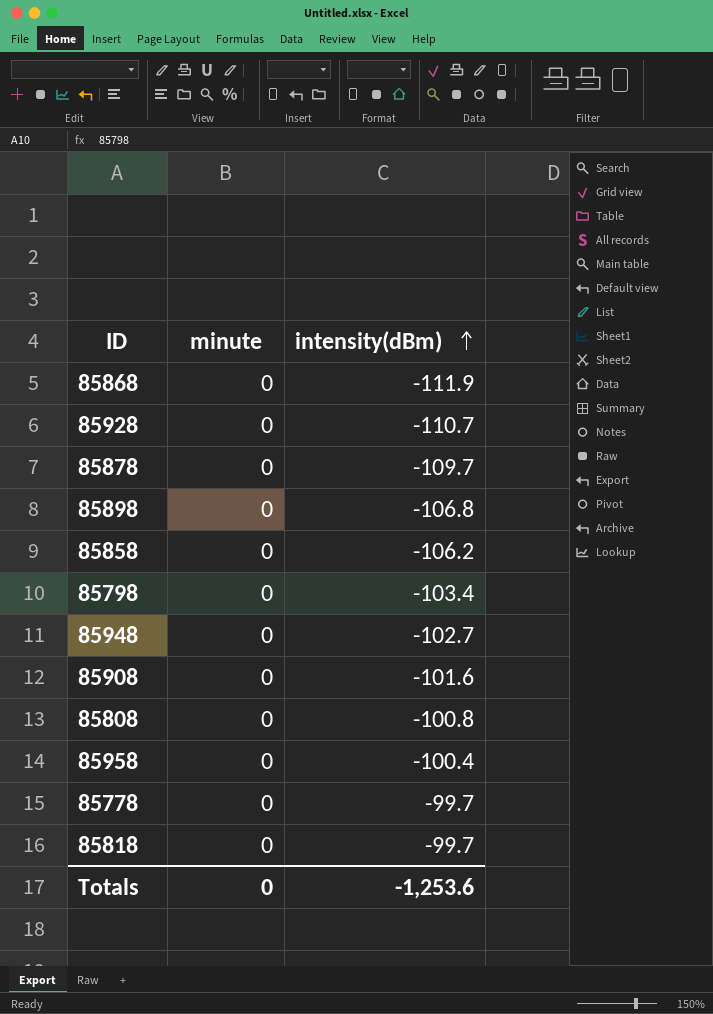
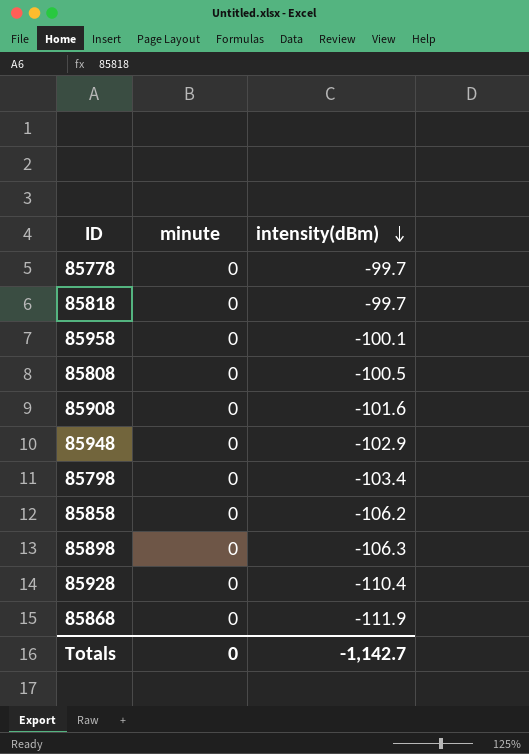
row order: intensity(dBm) ascending -> intensity(dBm) descending
row 85878: 0 | -109.7 -> none
85958 | intensity(dBm): -100.4 -> -100.1
85808 | intensity(dBm): -100.8 -> -100.5
85948 | intensity(dBm): -102.7 -> -102.9
85898 | intensity(dBm): -106.8 -> -106.3
85928 | intensity(dBm): -110.7 -> -110.4
Totals | intensity(dBm): -1,253.6 -> -1,142.7

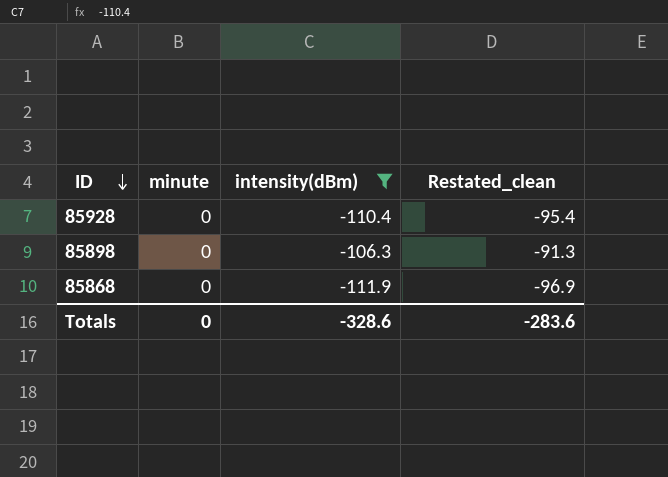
filter: none -> intensity(dBm) <= -106.3
row order: intensity(dBm) descending -> ID descending
column Restated_clean | formula: none -> [intensity(dBm)] + 15
Totals | intensity(dBm): -1,142.7 -> -328.6

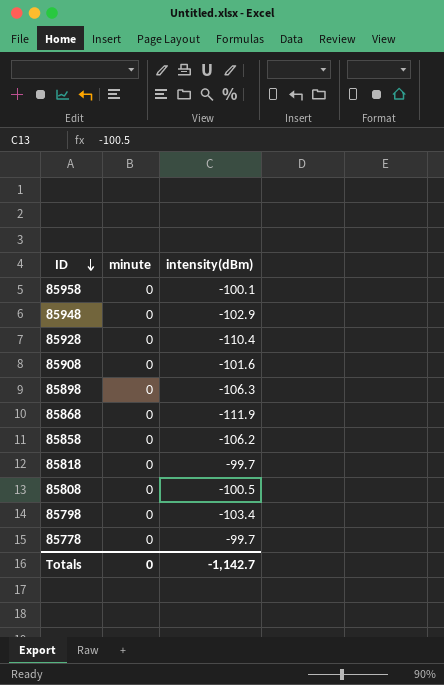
filter: intensity(dBm) <= -106.3 -> none
column Restated_clean | formula: [intensity(dBm)] + 15 -> none
Totals | intensity(dBm): -328.6 -> -1,142.7

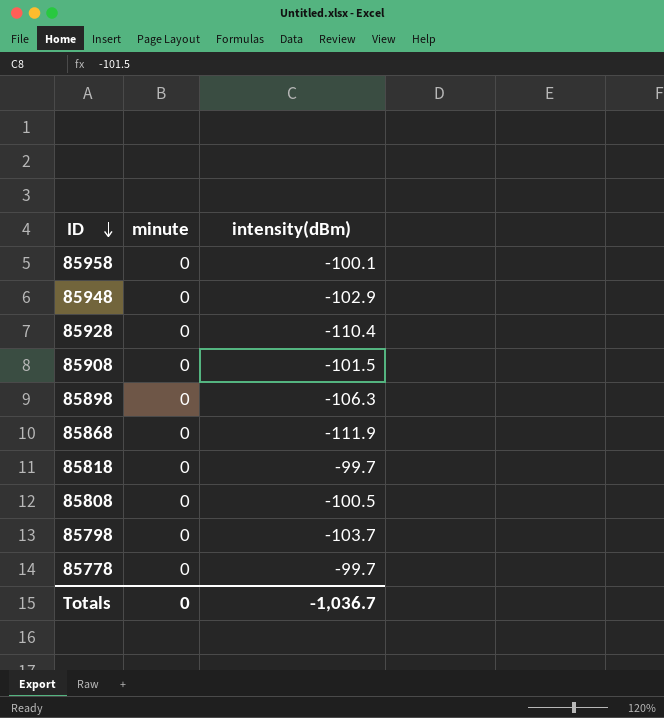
row 85858: 0 | -106.2 -> none
85908 | intensity(dBm): -101.6 -> -101.5
85798 | intensity(dBm): -103.4 -> -103.7
Totals | intensity(dBm): -1,142.7 -> -1,036.7

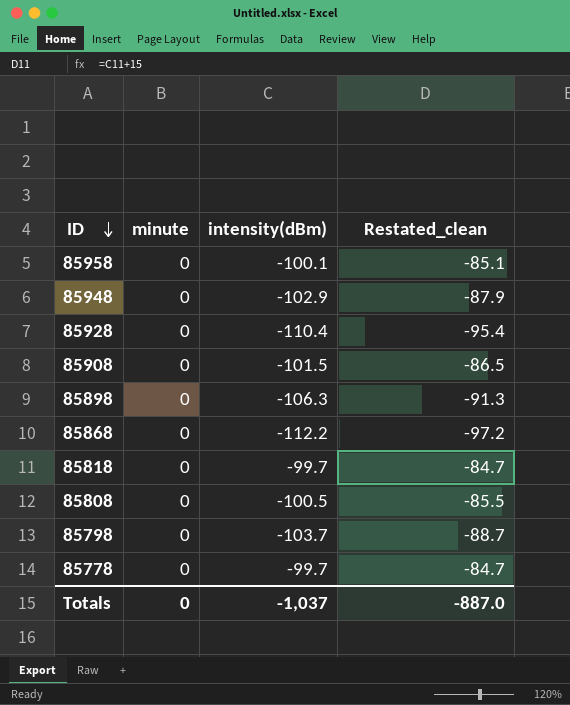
column Restated_clean | formula: none -> [intensity(dBm)] + 15
85868 | intensity(dBm): -111.9 -> -112.2
Totals | intensity(dBm): -1,036.7 -> -1,037

